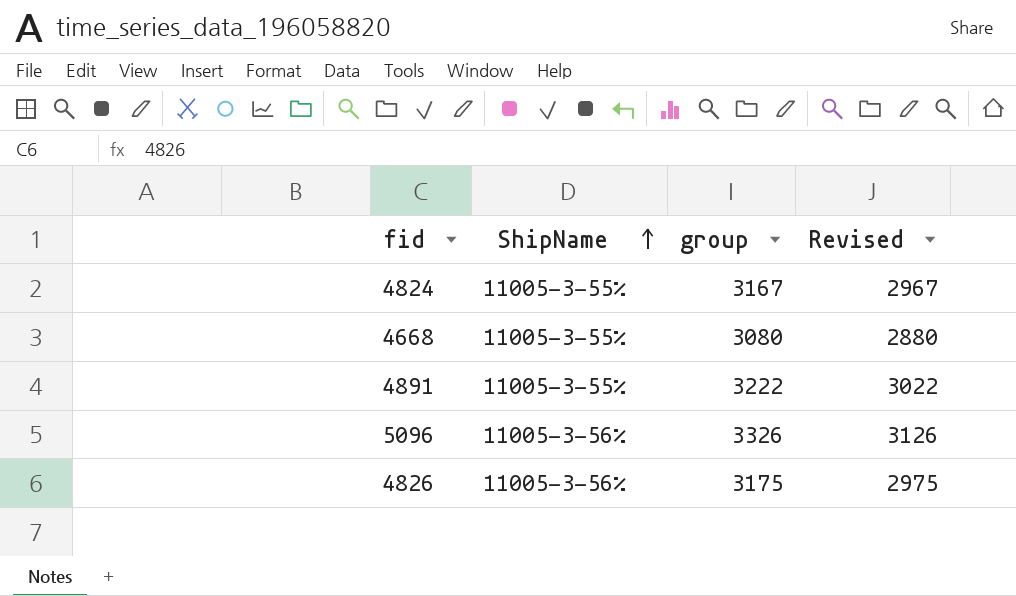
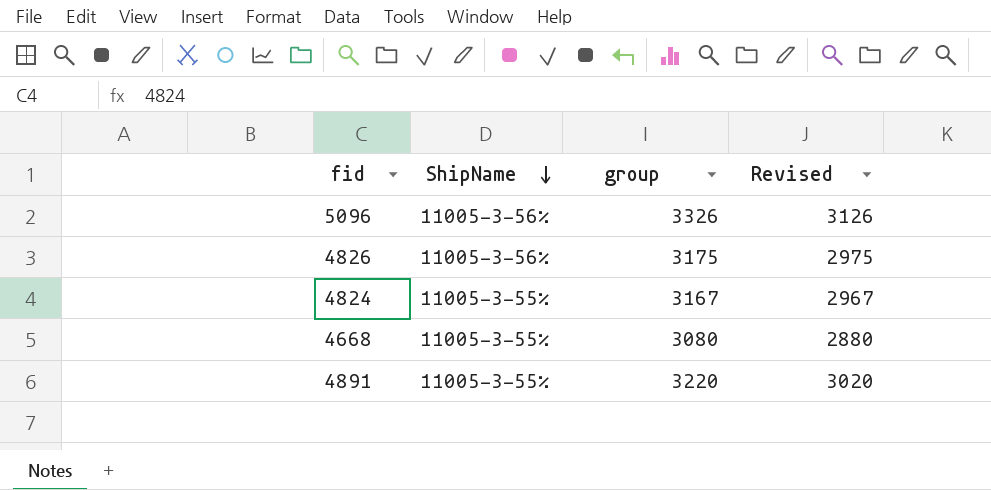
row order: ShipName ascending -> ShipName descending
4891 | group: 3222 -> 3220
4891 | Revised: 3022 -> 3020

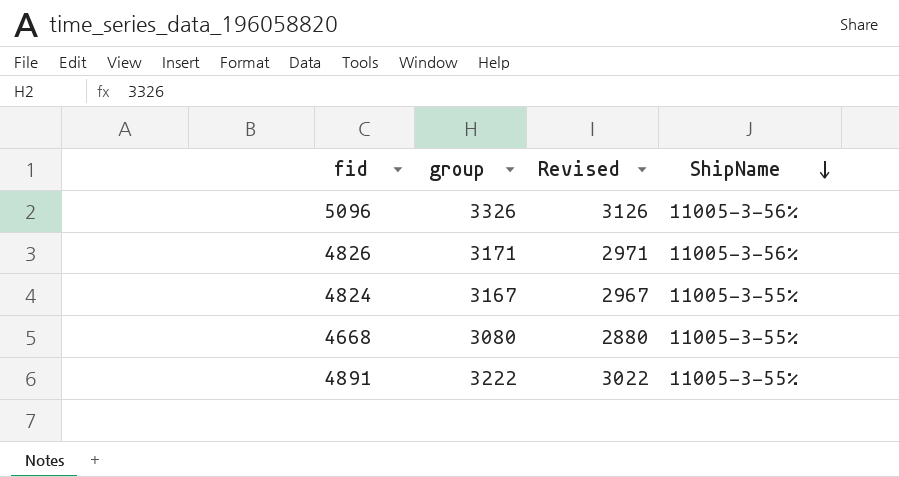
column ShipName | position: 2 -> 4
4826 | group: 3175 -> 3171
4826 | Revised: 2975 -> 2971
4891 | group: 3220 -> 3222
4891 | Revised: 3020 -> 3022

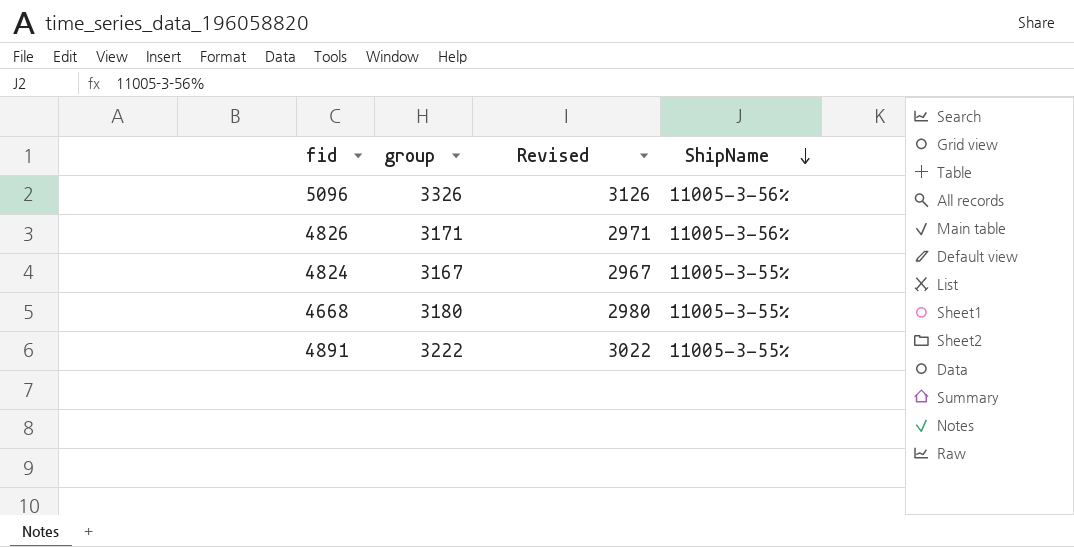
4668 | group: 3080 -> 3180
4668 | Revised: 2880 -> 2980

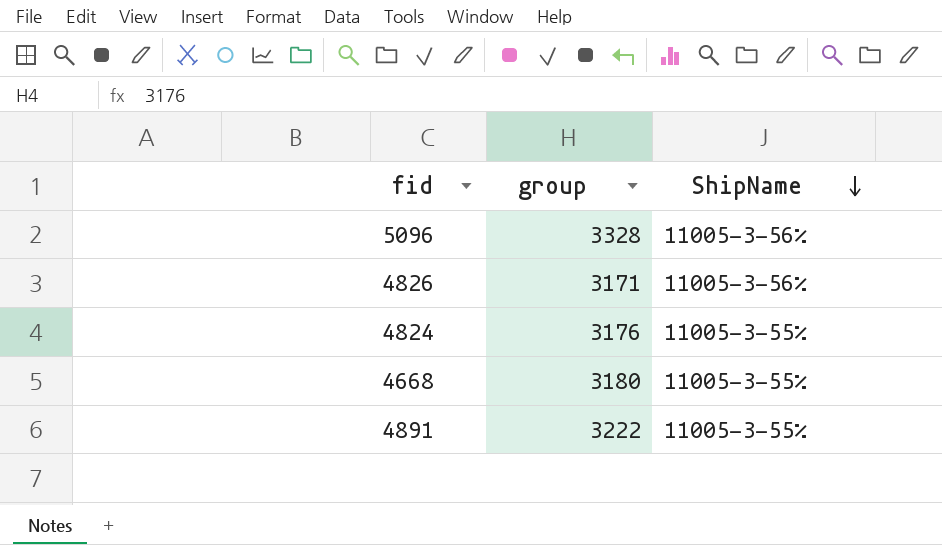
column Revised | formula: [group] - 200 -> none
5096 | group: 3326 -> 3328
4824 | group: 3167 -> 3176

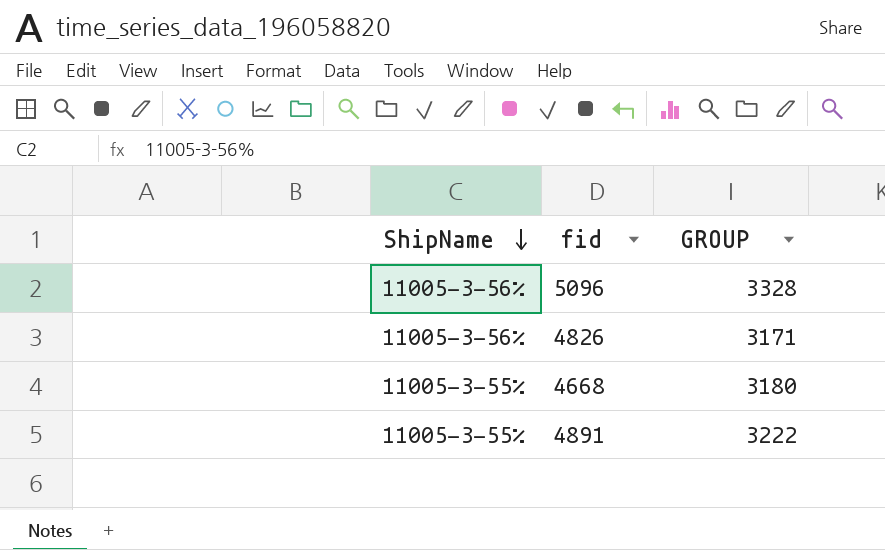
column ShipName | position: 3 -> 1
column name: group -> GROUP
row 4824: 3176 | 11005-3-55% -> none

